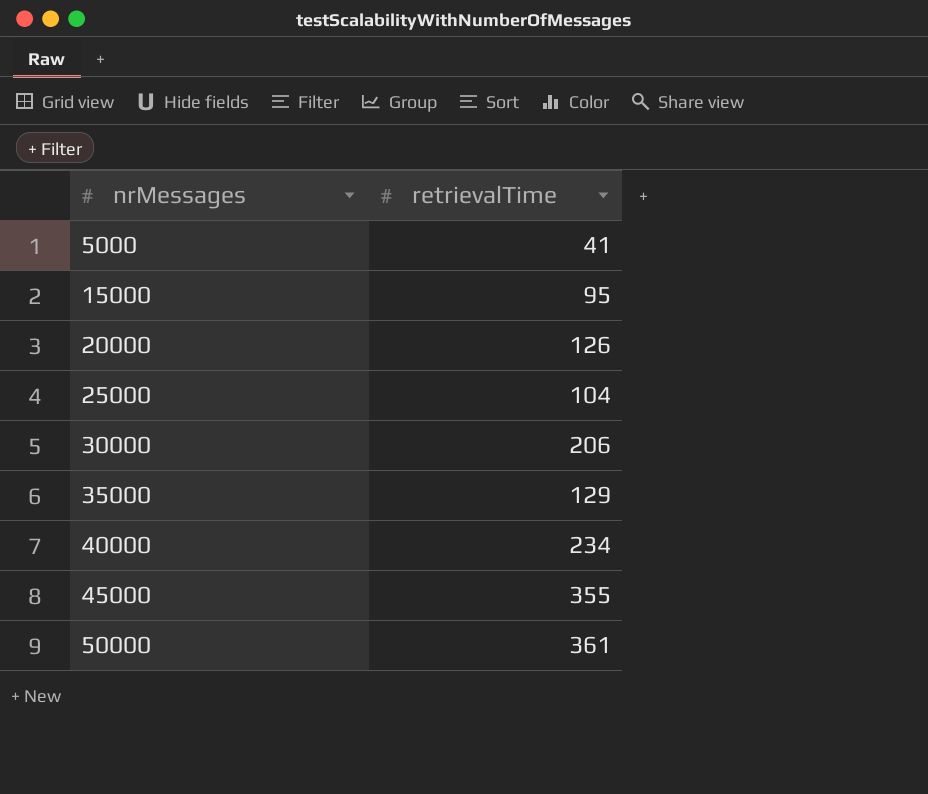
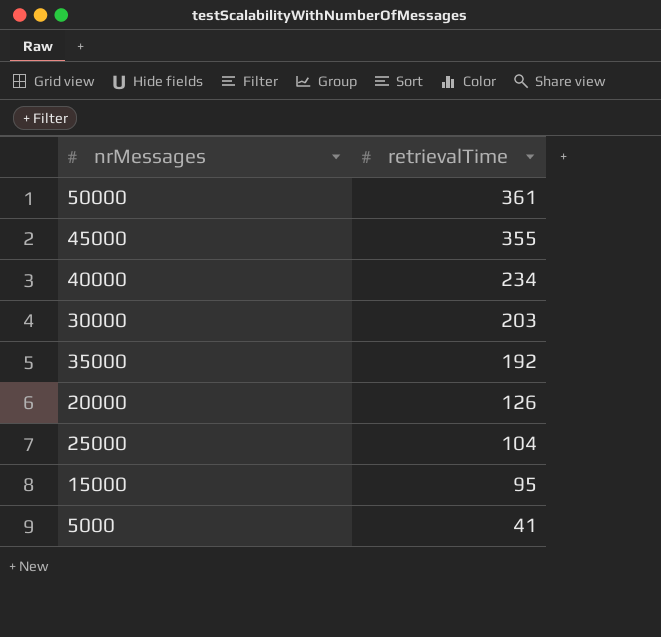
row order: nrMessages ascending -> retrievalTime descending
30000 | retrievalTime: 206 -> 203
35000 | retrievalTime: 129 -> 192

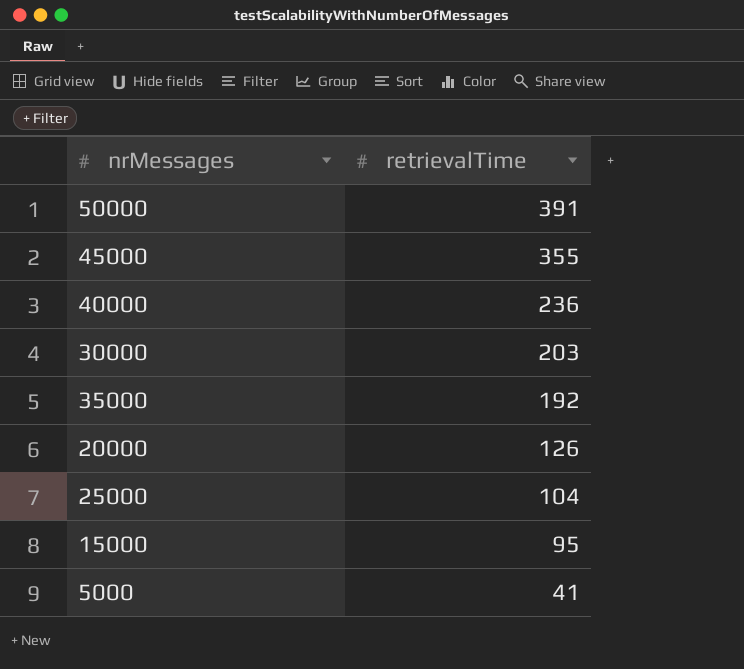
50000 | retrievalTime: 361 -> 391
40000 | retrievalTime: 234 -> 236

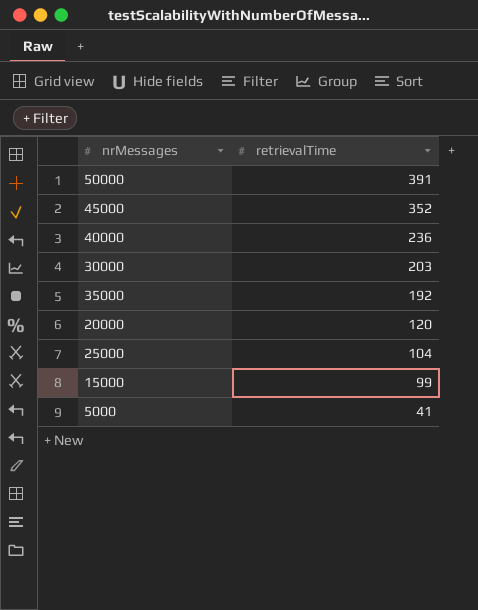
45000 | retrievalTime: 355 -> 352
20000 | retrievalTime: 126 -> 120
15000 | retrievalTime: 95 -> 99

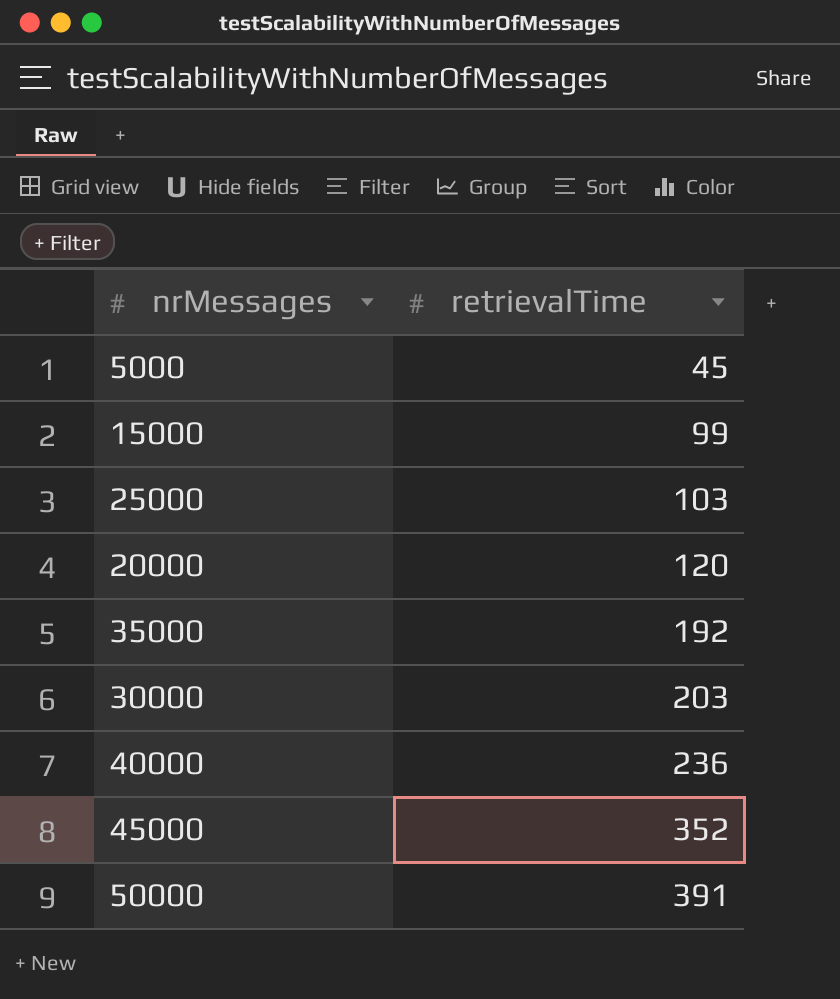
row order: retrievalTime descending -> retrievalTime ascending
5000 | retrievalTime: 41 -> 45
25000 | retrievalTime: 104 -> 103

